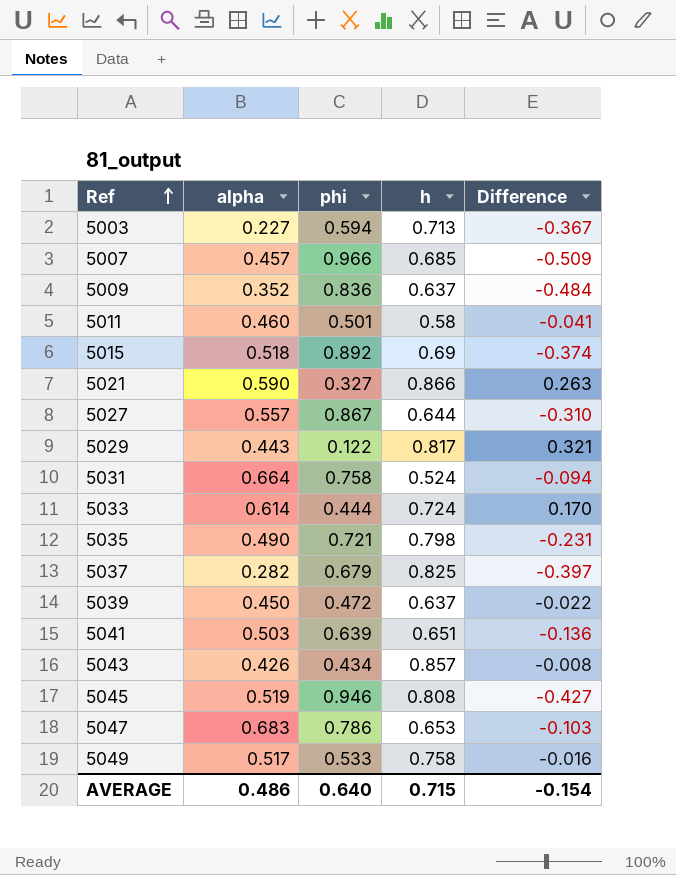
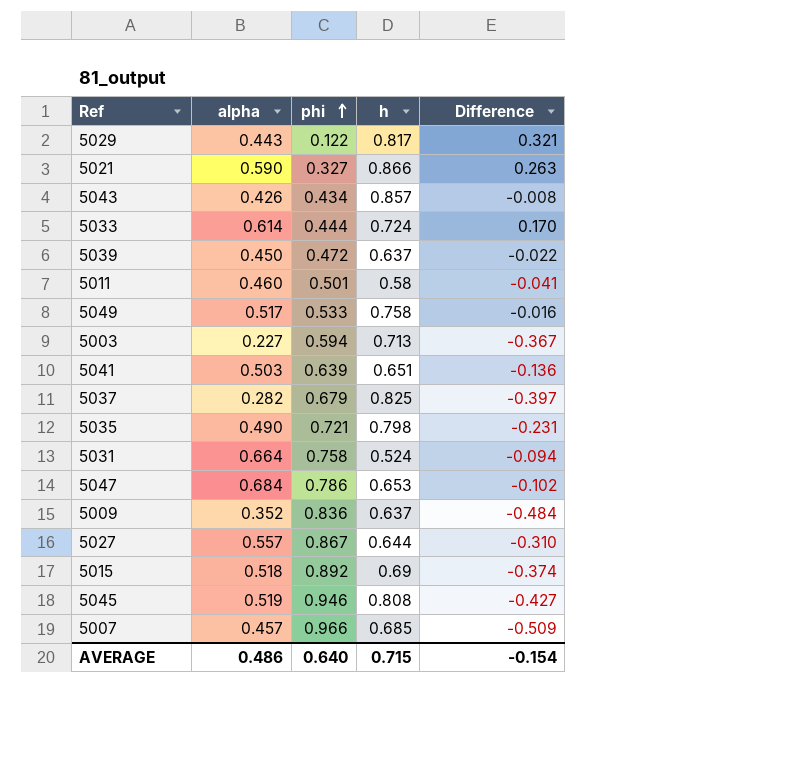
row order: Ref ascending -> phi ascending
5047 | alpha: 0.683 -> 0.684
5047 | Difference: -0.103 -> -0.102

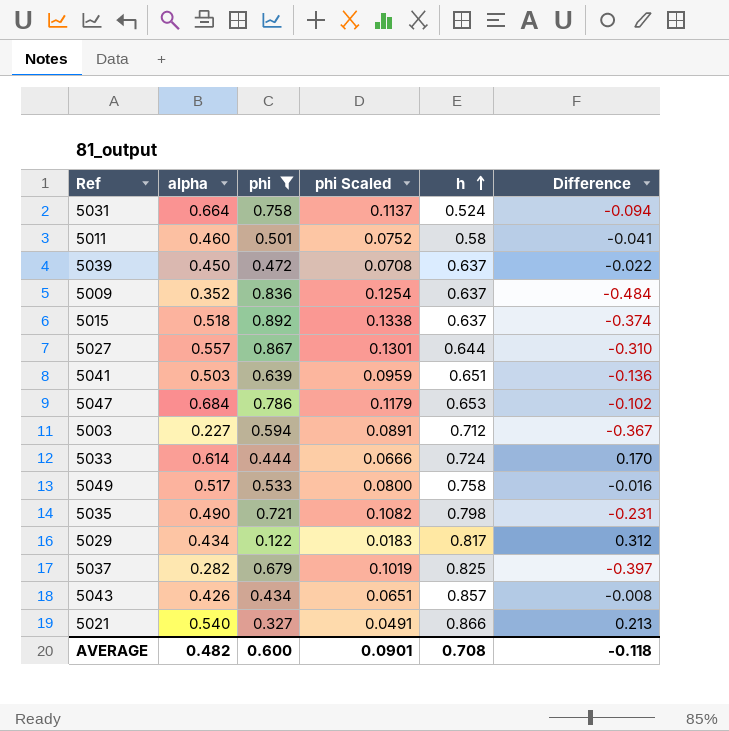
filter: none -> phi <= 0.892
row order: phi ascending -> h ascending
column phi Scaled | formula: none -> [phi] * 0.15
5015 | h: 0.69 -> 0.637
5003 | h: 0.713 -> 0.712
5029 | alpha: 0.443 -> 0.434
5029 | Difference: 0.321 -> 0.312
5021 | alpha: 0.590 -> 0.540
5021 | Difference: 0.263 -> 0.213
AVERAGE | alpha: 0.486 -> 0.482
AVERAGE | phi: 0.640 -> 0.600
AVERAGE | h: 0.715 -> 0.708
AVERAGE | Difference: -0.154 -> -0.118

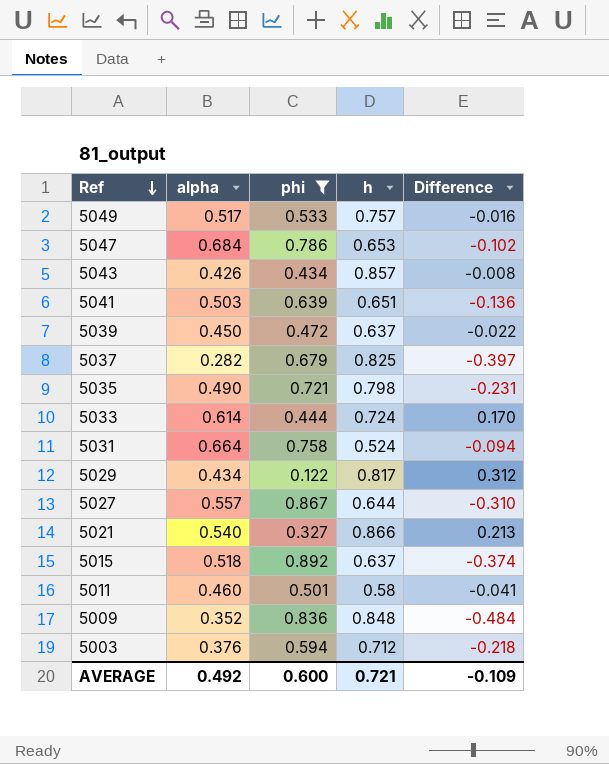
row order: h ascending -> Ref descending
column phi Scaled | formula: [phi] * 0.15 -> none
5049 | h: 0.758 -> 0.757
5009 | h: 0.637 -> 0.848
5003 | alpha: 0.227 -> 0.376
5003 | Difference: -0.367 -> -0.218
AVERAGE | alpha: 0.482 -> 0.492
AVERAGE | h: 0.708 -> 0.721
AVERAGE | Difference: -0.118 -> -0.109

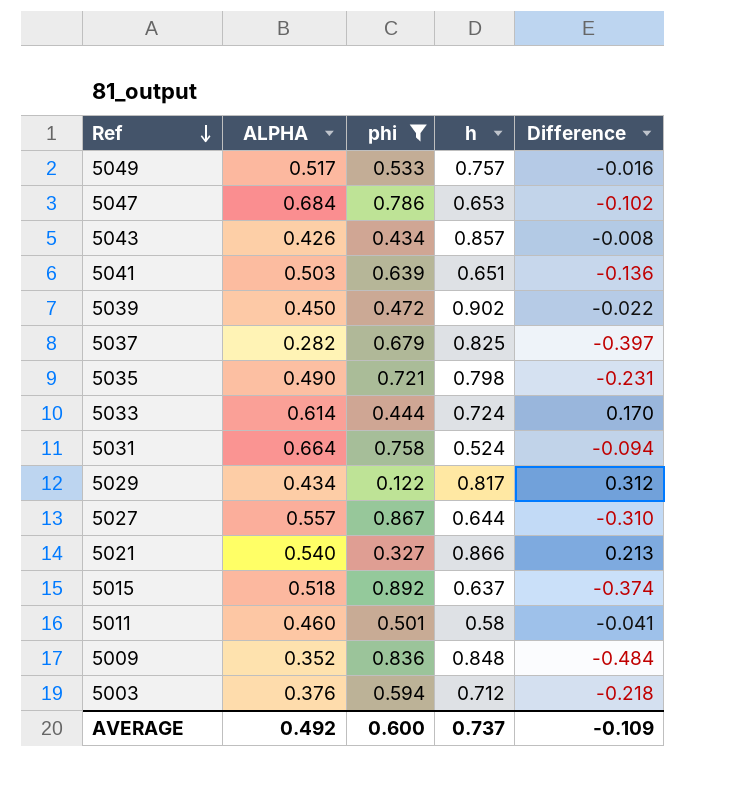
column name: alpha -> ALPHA
5039 | h: 0.637 -> 0.902
AVERAGE | h: 0.721 -> 0.737

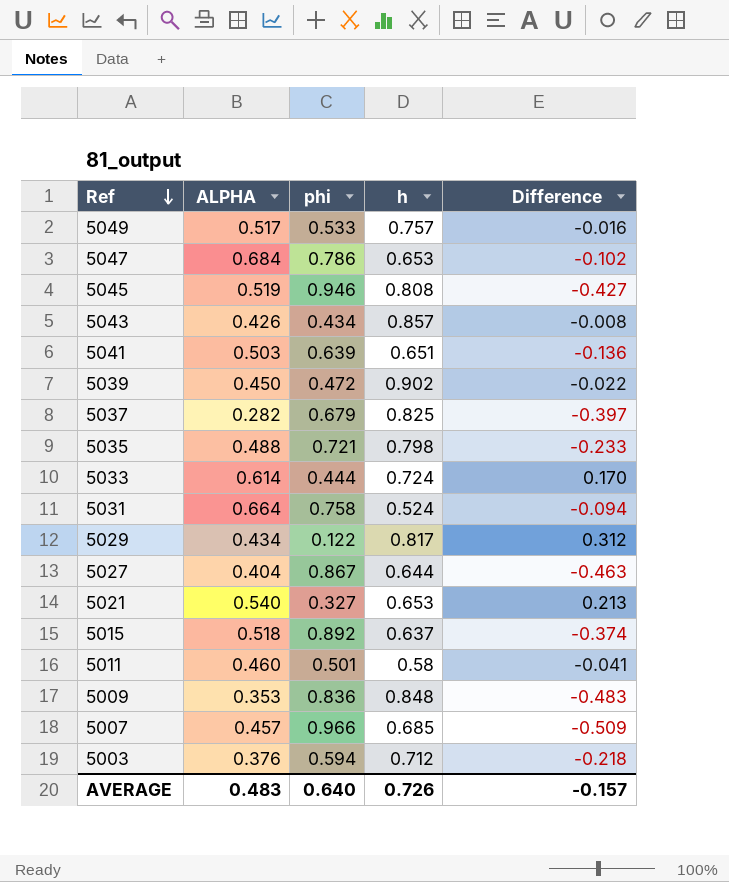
filter: phi <= 0.892 -> none
5035 | ALPHA: 0.490 -> 0.488
5035 | Difference: -0.231 -> -0.233
5027 | ALPHA: 0.557 -> 0.404
5027 | Difference: -0.310 -> -0.463
5021 | h: 0.866 -> 0.653
5009 | ALPHA: 0.352 -> 0.353
5009 | Difference: -0.484 -> -0.483
AVERAGE | ALPHA: 0.492 -> 0.483
AVERAGE | phi: 0.600 -> 0.640
AVERAGE | h: 0.737 -> 0.726
AVERAGE | Difference: -0.109 -> -0.157

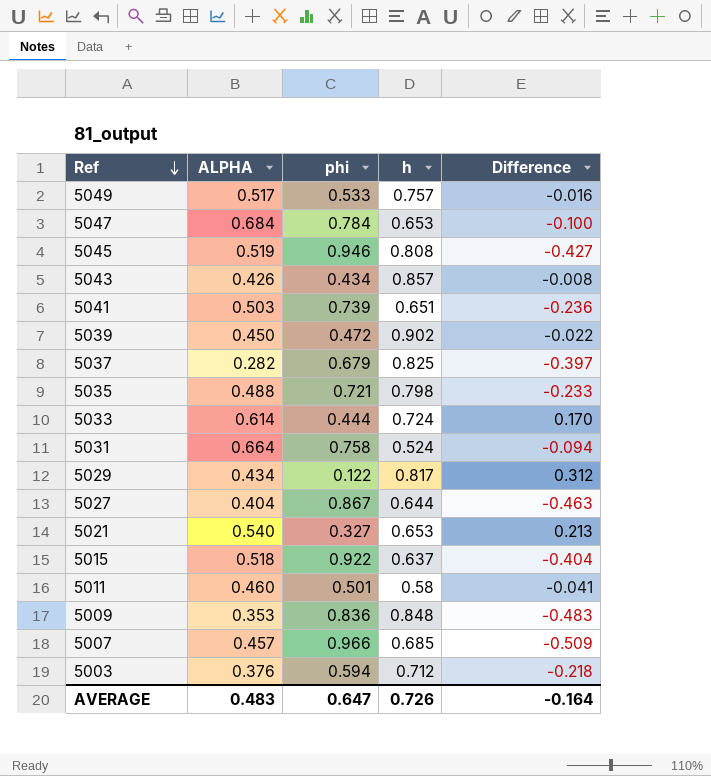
5047 | phi: 0.786 -> 0.784
5047 | Difference: -0.102 -> -0.100
5041 | phi: 0.639 -> 0.739
5041 | Difference: -0.136 -> -0.236
5015 | phi: 0.892 -> 0.922
5015 | Difference: -0.374 -> -0.404
AVERAGE | phi: 0.640 -> 0.647
AVERAGE | Difference: -0.157 -> -0.164

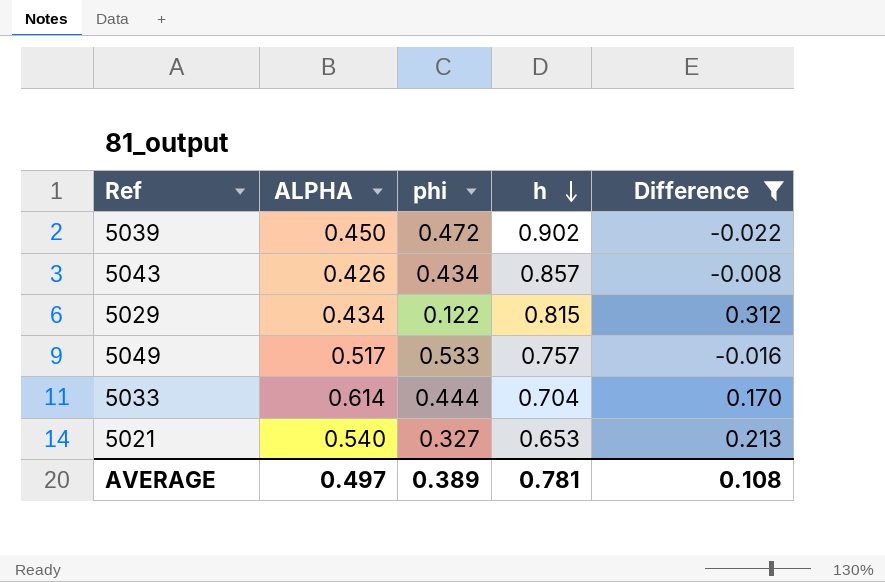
filter: none -> Difference >= -0.022
row order: Ref descending -> h descending
5029 | h: 0.817 -> 0.815
5033 | h: 0.724 -> 0.704
AVERAGE | ALPHA: 0.483 -> 0.497
AVERAGE | phi: 0.647 -> 0.389
AVERAGE | h: 0.726 -> 0.781
AVERAGE | Difference: -0.164 -> 0.108

